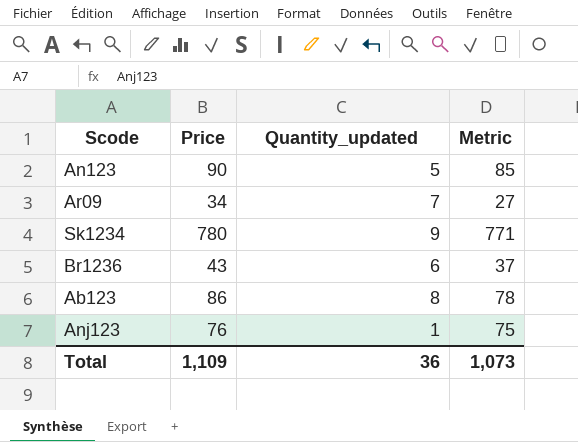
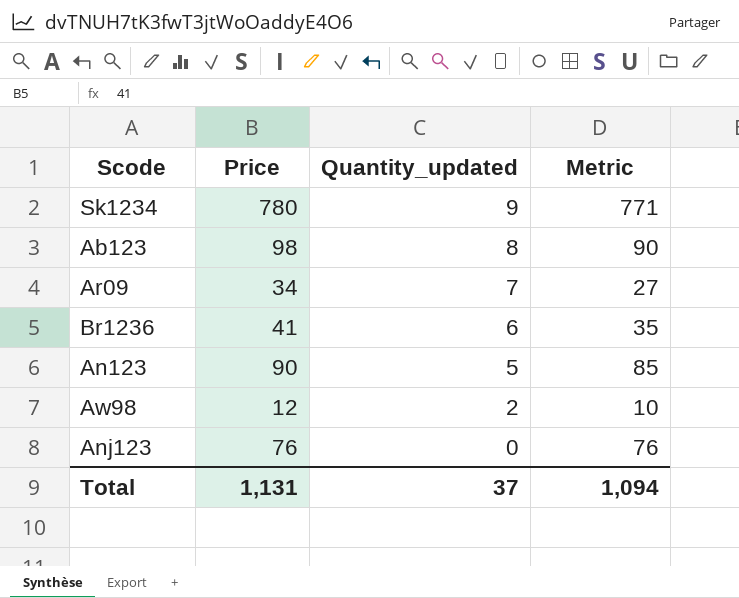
row order: none -> Quantity_updated descending
Ab123 | Price: 86 -> 98
Ab123 | Metric: 78 -> 90
Br1236 | Price: 43 -> 41
Br1236 | Metric: 37 -> 35
row Aw98: none -> 12 | 2 | 10
Anj123 | Quantity_updated: 1 -> 0
Anj123 | Metric: 75 -> 76
Total | Price: 1,109 -> 1,131
Total | Quantity_updated: 36 -> 37
Total | Metric: 1,073 -> 1,094

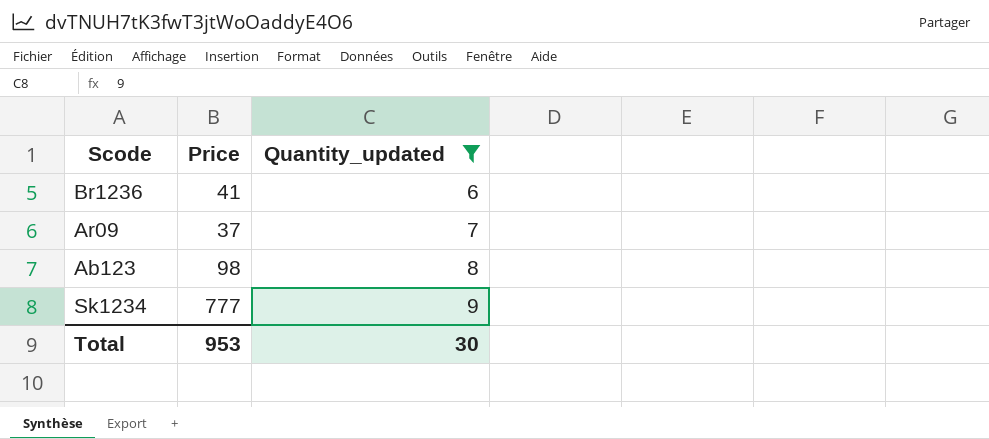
filter: none -> Quantity_updated >= 6
row order: Quantity_updated descending -> Quantity_updated ascending
column Metric | formula: [Price] - [Quantity_updated] -> none
Ar09 | Price: 34 -> 37
Sk1234 | Price: 780 -> 777
Total | Price: 1,131 -> 953
Total | Quantity_updated: 37 -> 30

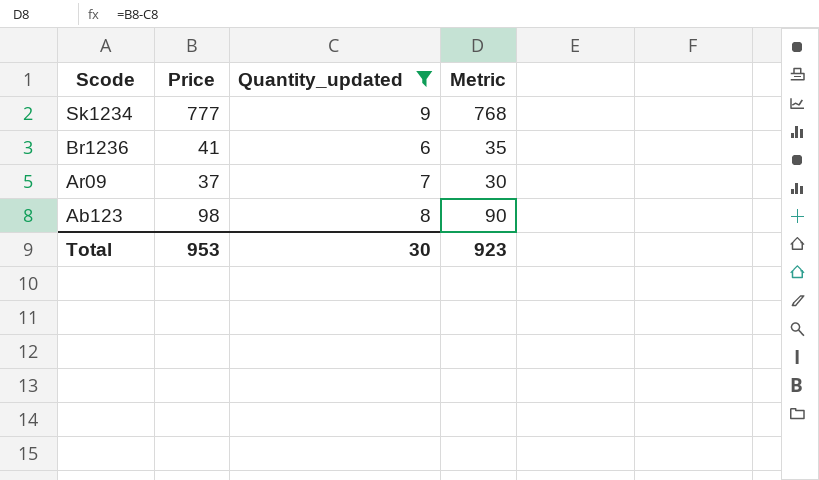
row order: Quantity_updated ascending -> Scode descending
column Metric | formula: none -> [Price] - [Quantity_updated]

